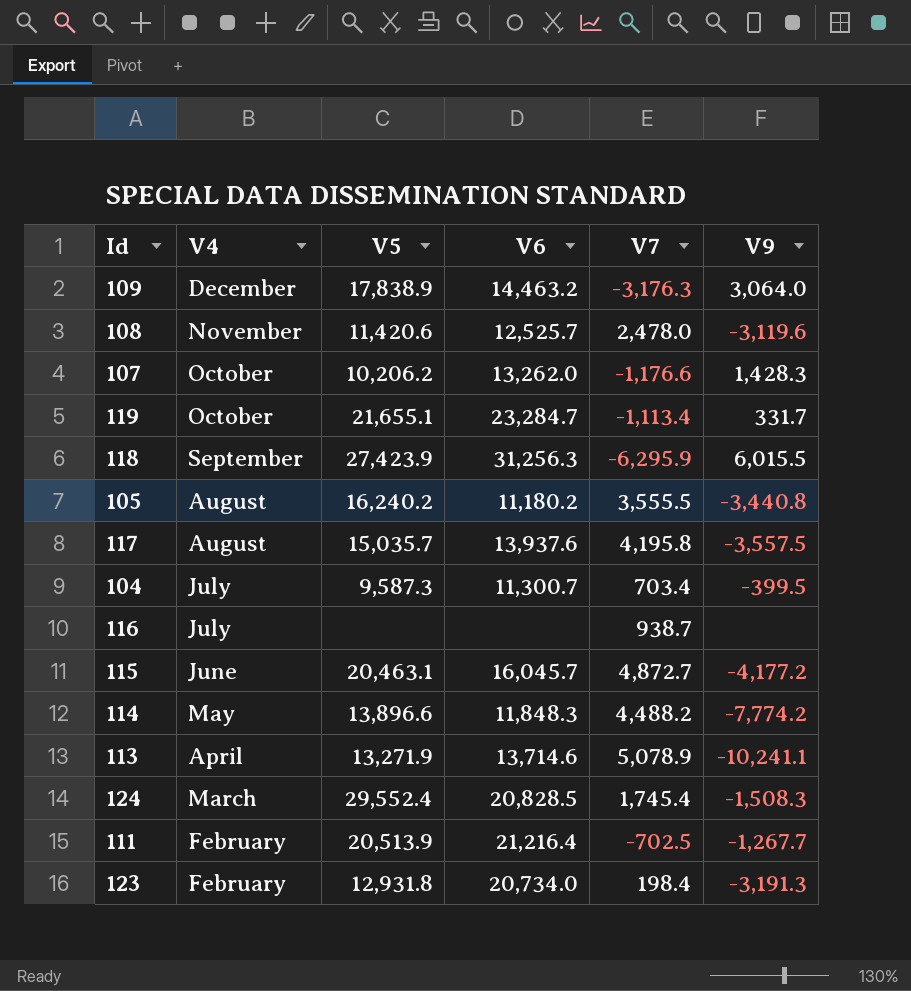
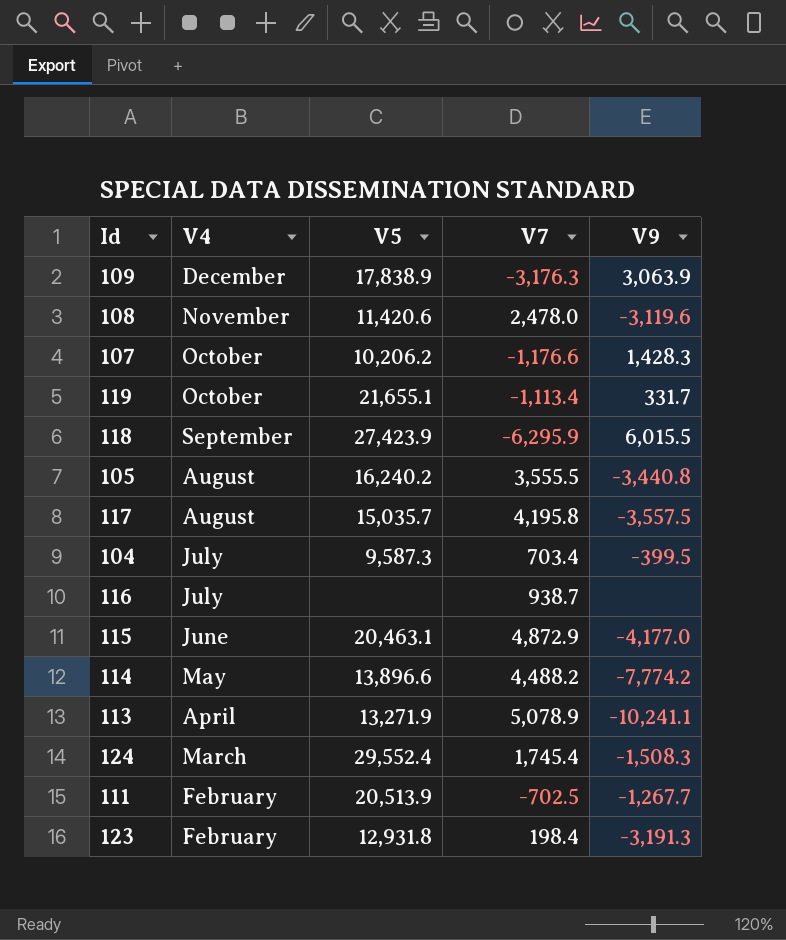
column V6 | position: 4 -> none
109 | V9: 3,064.0 -> 3,063.9
115 | V7: 4,872.7 -> 4,872.9
115 | V9: -4,177.2 -> -4,177.0

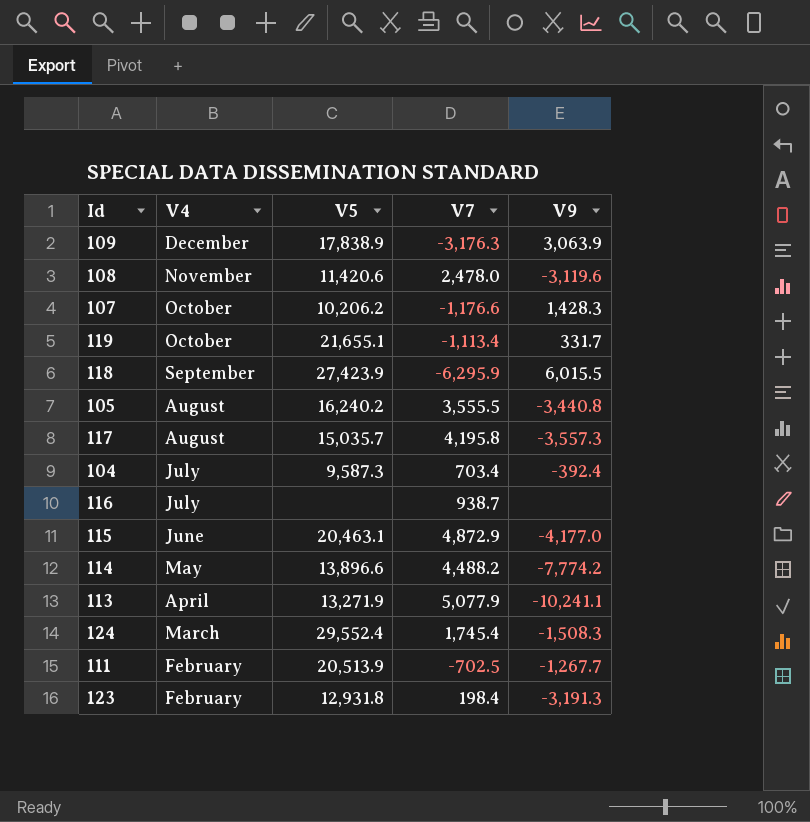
117 | V9: -3,557.5 -> -3,557.3
104 | V9: -399.5 -> -392.4
113 | V7: 5,078.9 -> 5,077.9

